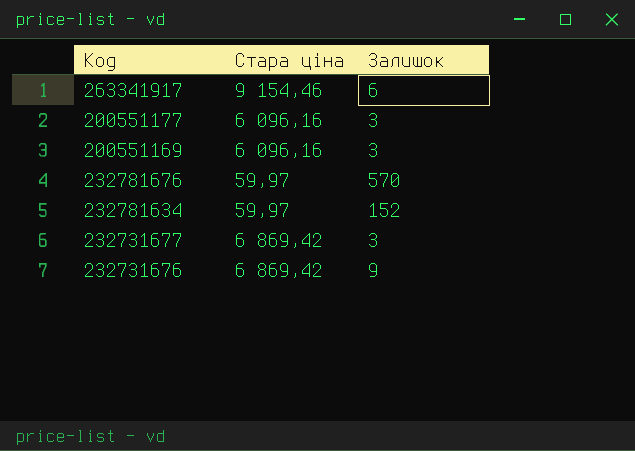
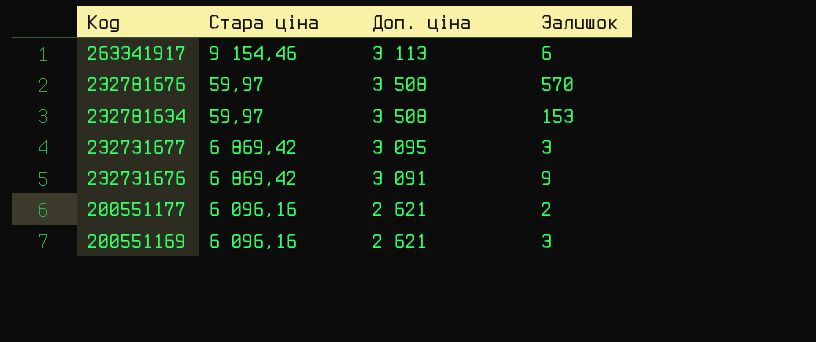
row order: none -> Код descending
column Доп. ціна | position: none -> 3
232781634 | Залишок: 152 -> 153
200551177 | Залишок: 3 -> 2

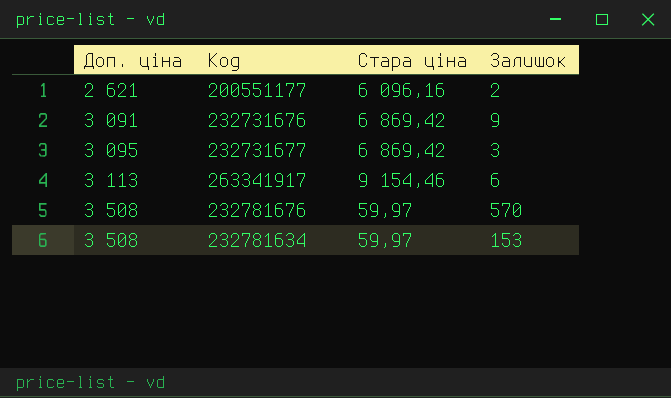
row order: Код descending -> Доп. ціна ascending
column Доп. ціна | position: 3 -> 1
row 200551169: 6 096,16 | 2 621 | 3 -> none

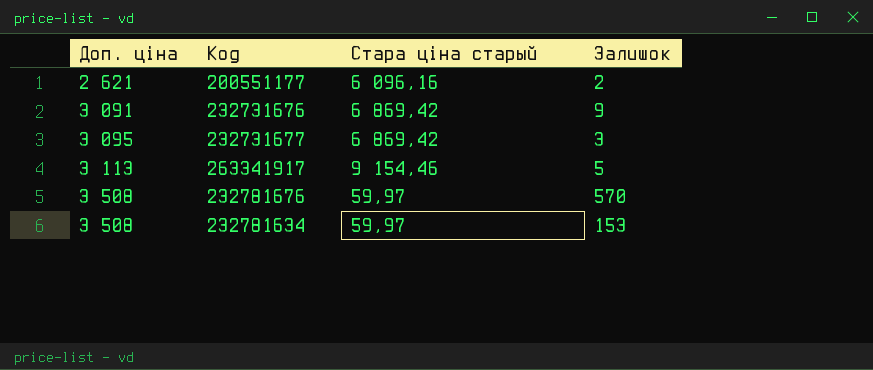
column name: Стара ціна -> Стара ціна старый
263341917 | Залишок: 6 -> 5

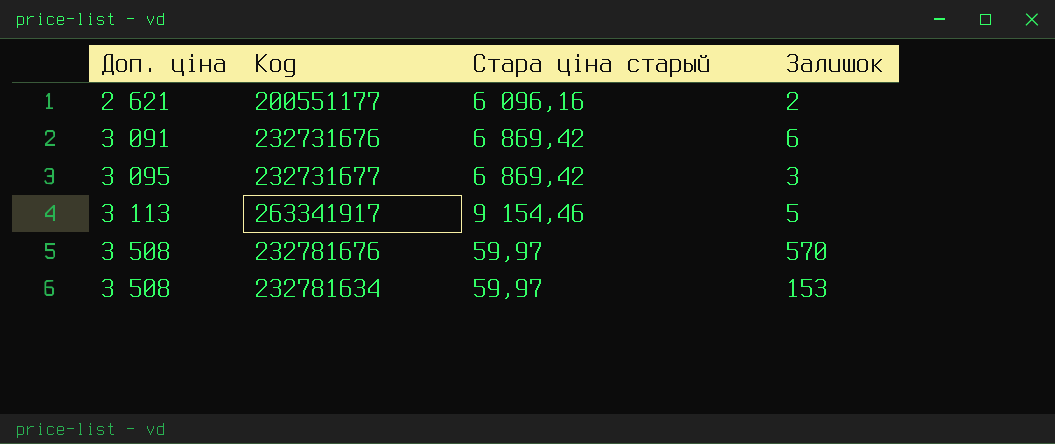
232731676 | Залишок: 9 -> 6

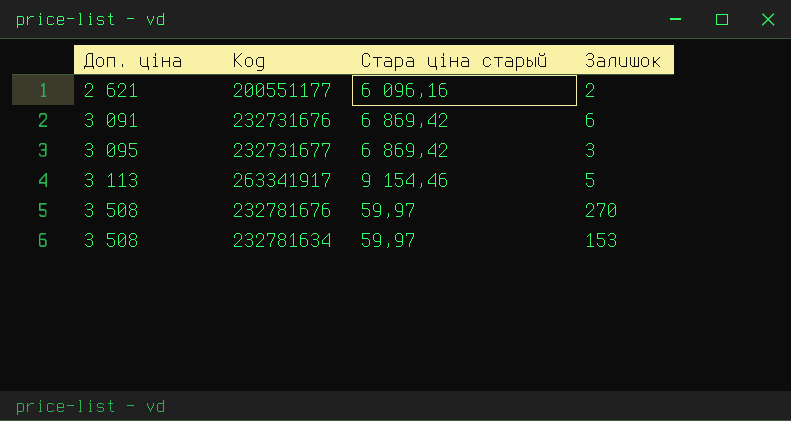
232781676 | Залишок: 570 -> 270

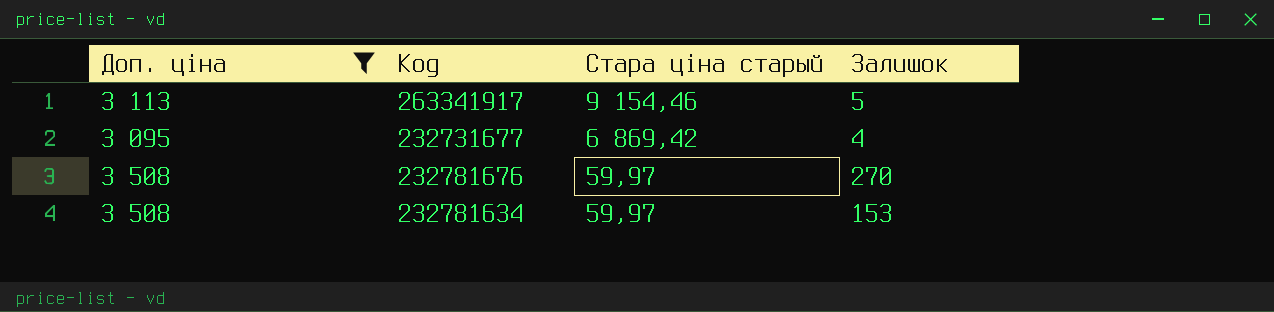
filter: none -> Доп. ціна >= 3 095
row order: Доп. ціна ascending -> Стара ціна старый descending
232731677 | Залишок: 3 -> 4

